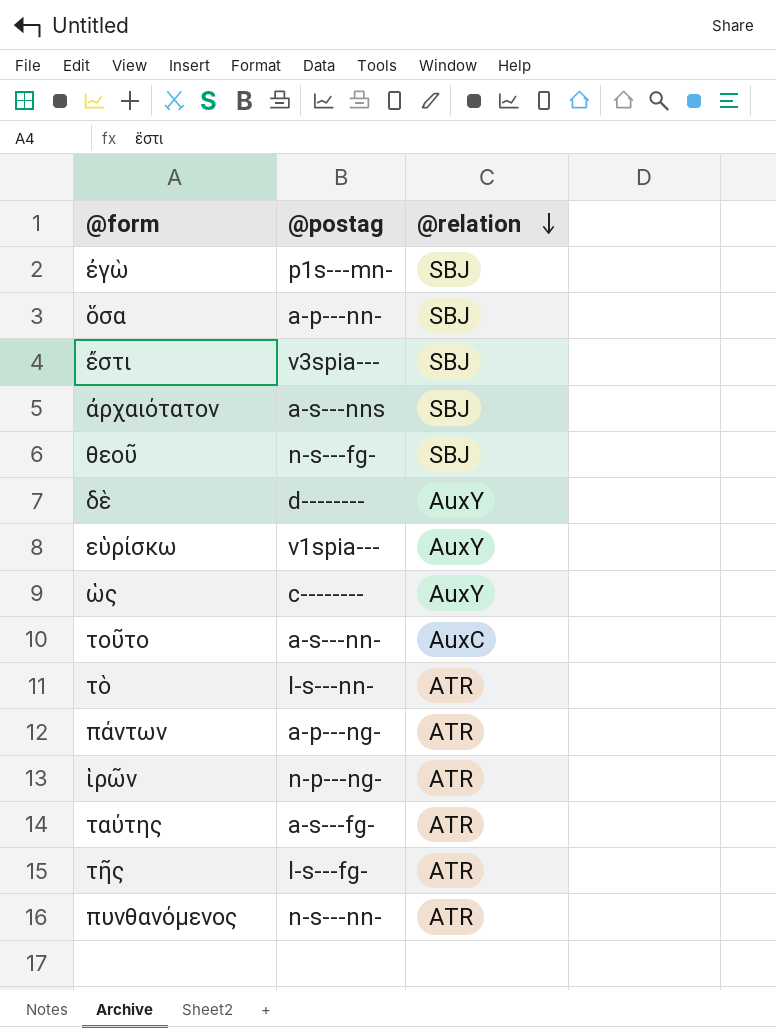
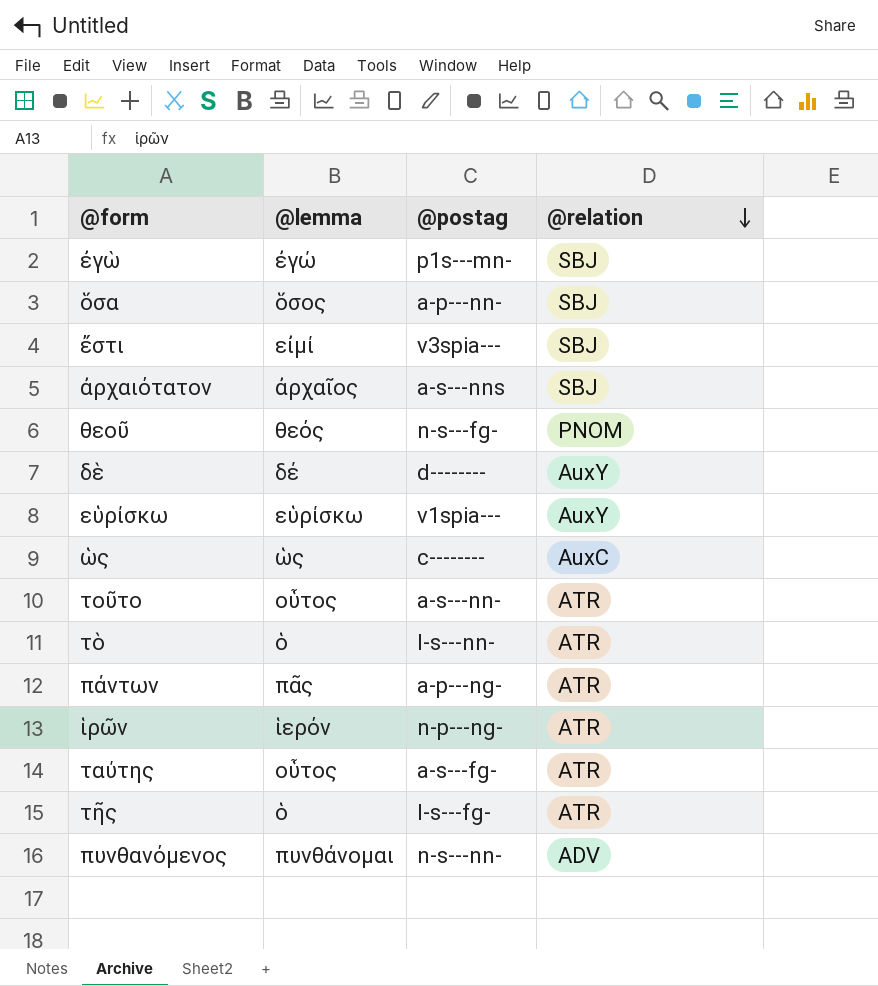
column @lemma | position: none -> 2
θεοῦ | @relation: SBJ -> PNOM
ὡς | @relation: AuxY -> AuxC
τοῦτο | @relation: AuxC -> ATR
πυνθανόμενος | @relation: ATR -> ADV

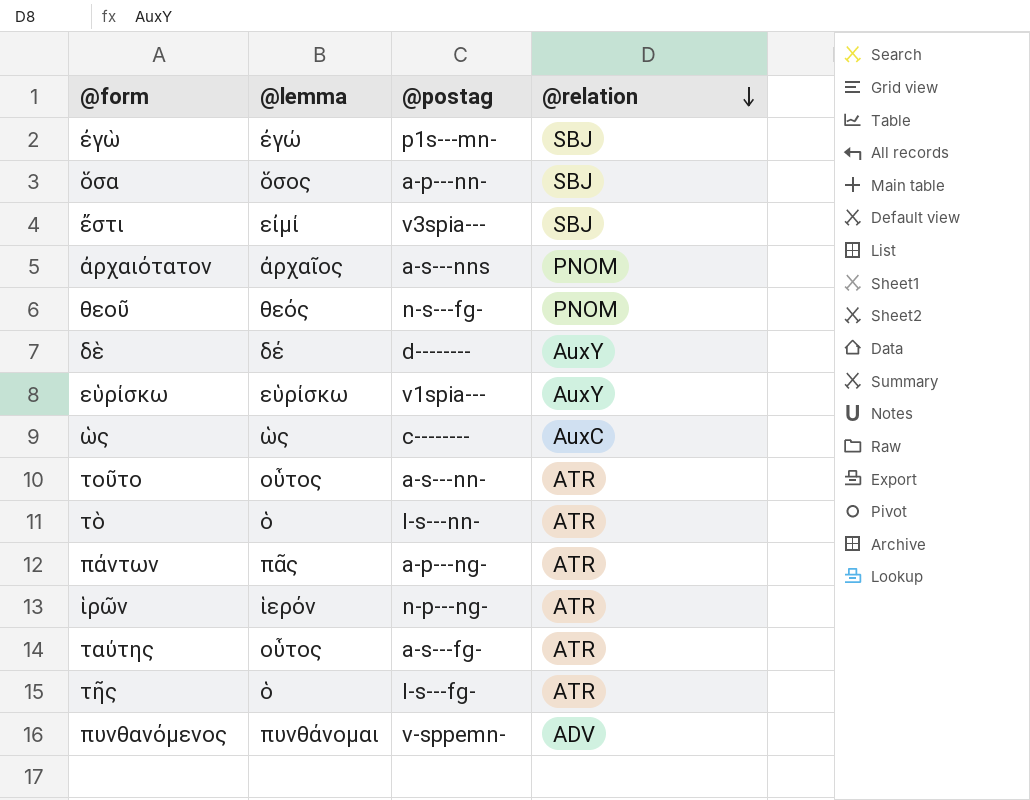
ἀρχαιότατον | @relation: SBJ -> PNOM
πυνθανόμενος | @postag: n-s---nn- -> v-sppemn-

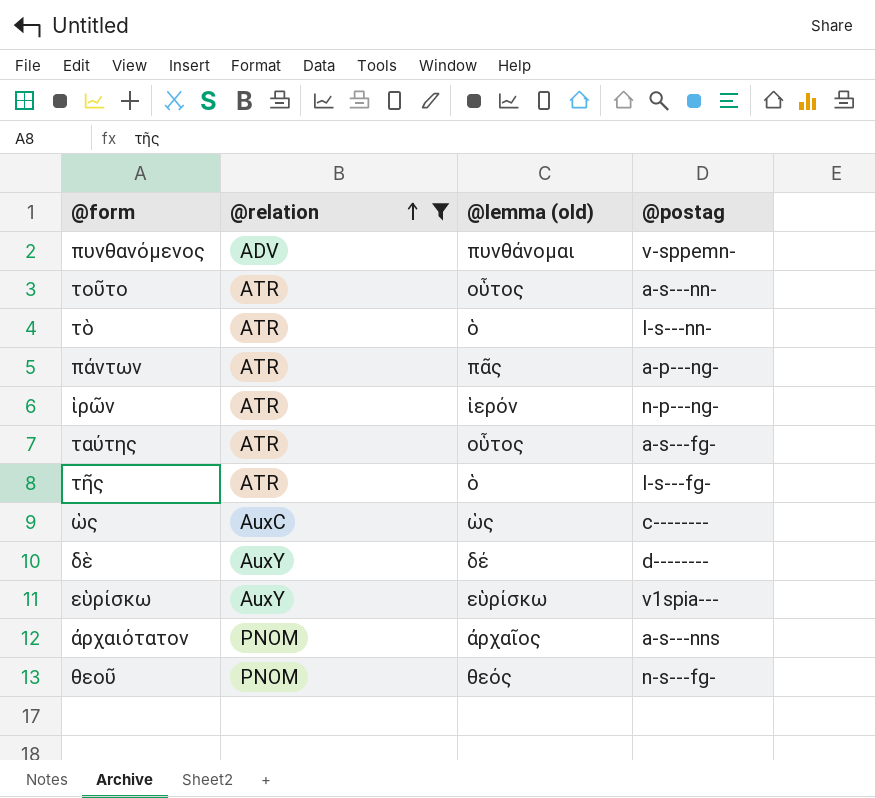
filter: none -> @relation != SBJ
row order: @relation descending -> @relation ascending
column @relation | position: 4 -> 2
column name: @lemma -> @lemma (old)

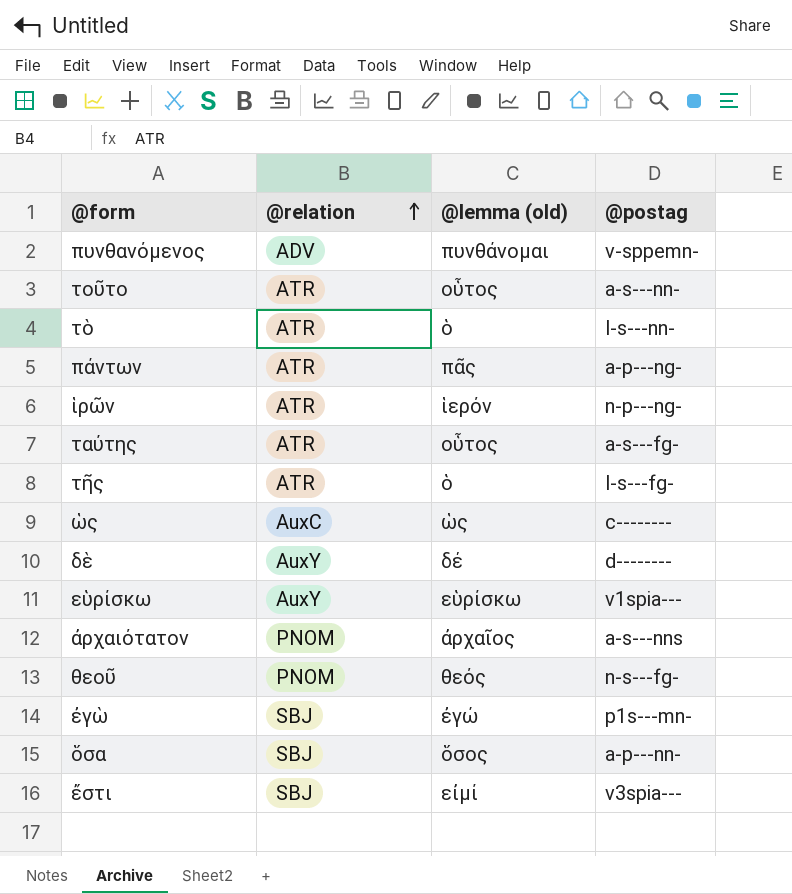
filter: @relation != SBJ -> none

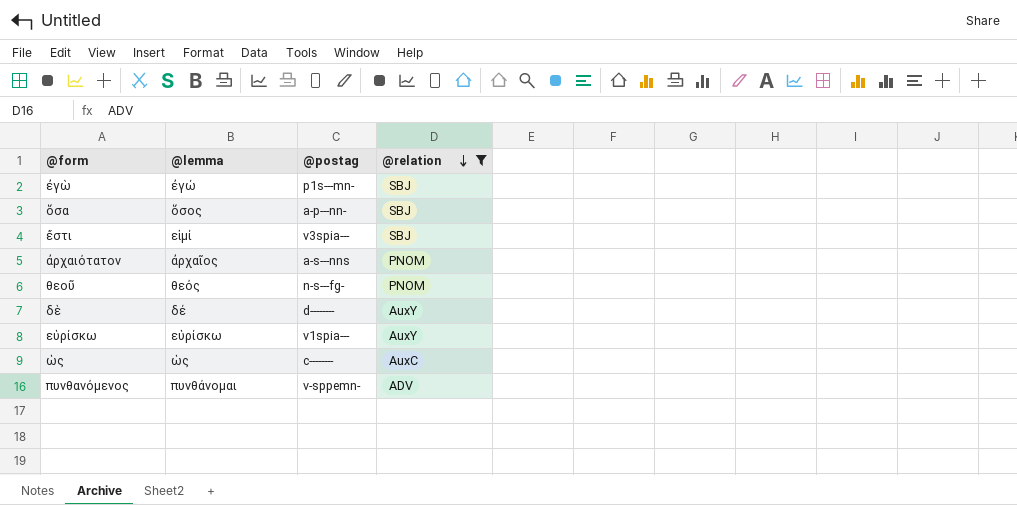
filter: none -> @relation != ATR
row order: @relation ascending -> @relation descending
column name: @lemma (old) -> @lemma
column @relation | position: 2 -> 4

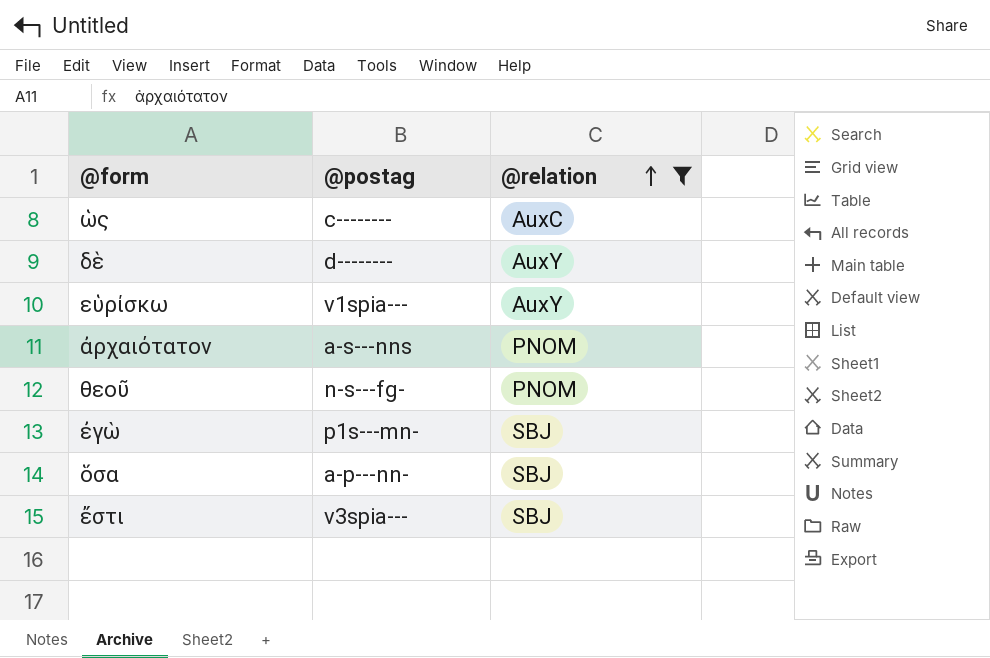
row order: @relation descending -> @relation ascending
column @lemma | position: 2 -> none
row πυνθανόμενος: πυνθάνομαι | v-sppemn- | ADV -> none

